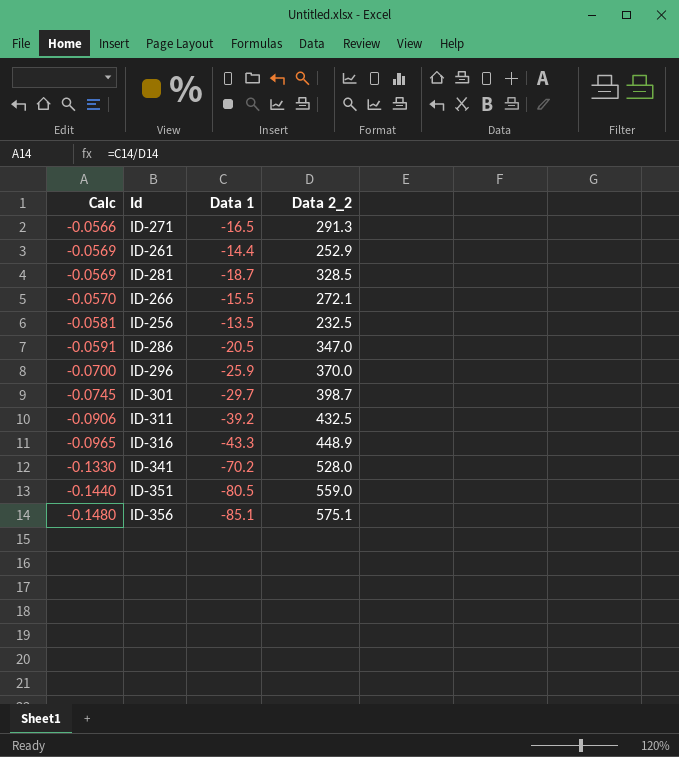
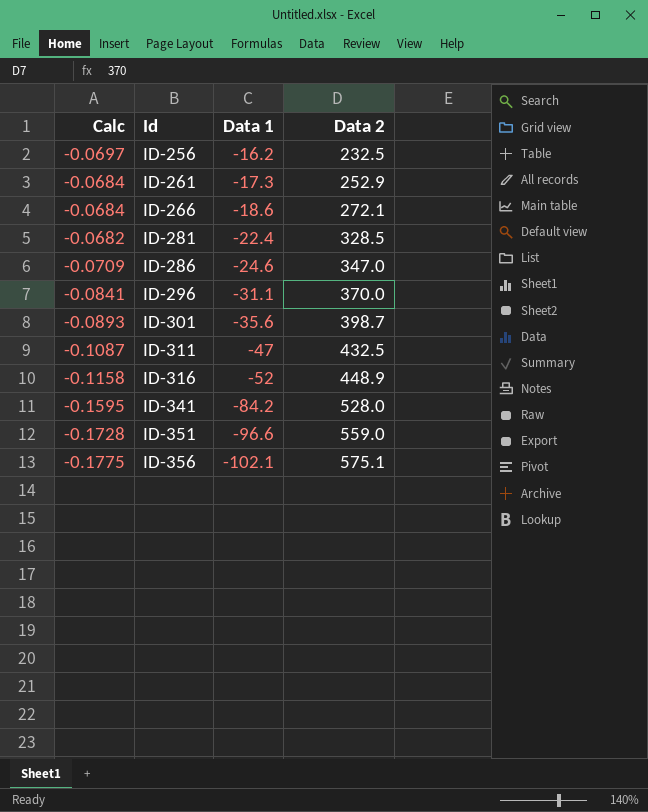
row order: Calc descending -> Id ascending
column name: Data 2_2 -> Data 2
row ID-271: -0.0566 | -16.5 | 291.3 -> none
ID-256 | Calc: -0.0581 -> -0.0697
ID-256 | Data 1: -13.5 -> -16.2
ID-261 | Calc: -0.0569 -> -0.0684
ID-261 | Data 1: -14.4 -> -17.3
ID-266 | Calc: -0.0570 -> -0.0684
ID-266 | Data 1: -15.5 -> -18.6
ID-281 | Calc: -0.0569 -> -0.0682
ID-281 | Data 1: -18.7 -> -22.4
ID-286 | Calc: -0.0591 -> -0.0709
ID-286 | Data 1: -20.5 -> -24.6
ID-296 | Calc: -0.0700 -> -0.0841
ID-296 | Data 1: -25.9 -> -31.1
ID-301 | Calc: -0.0745 -> -0.0893
ID-301 | Data 1: -29.7 -> -35.6
ID-311 | Calc: -0.0906 -> -0.1087
ID-311 | Data 1: -39.2 -> -47
ID-316 | Calc: -0.0965 -> -0.1158
ID-316 | Data 1: -43.3 -> -52
ID-341 | Calc: -0.1330 -> -0.1595
ID-341 | Data 1: -70.2 -> -84.2
ID-351 | Calc: -0.1440 -> -0.1728
ID-351 | Data 1: -80.5 -> -96.6
ID-356 | Calc: -0.1480 -> -0.1775
ID-356 | Data 1: -85.1 -> -102.1

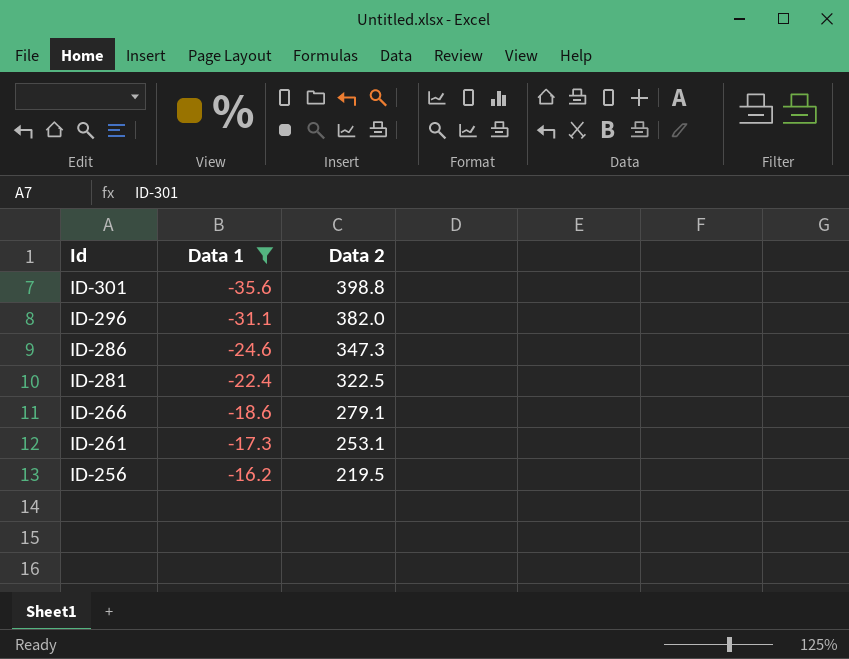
filter: none -> Data 1 >= -35.6
row order: Id ascending -> Id descending
column Calc | formula: [Data 1] / [Data 2] -> none
ID-301 | Data 2: 398.7 -> 398.8
ID-296 | Data 2: 370.0 -> 382.0
ID-286 | Data 2: 347.0 -> 347.3
ID-281 | Data 2: 328.5 -> 322.5
ID-266 | Data 2: 272.1 -> 279.1
ID-261 | Data 2: 252.9 -> 253.1
ID-256 | Data 2: 232.5 -> 219.5

